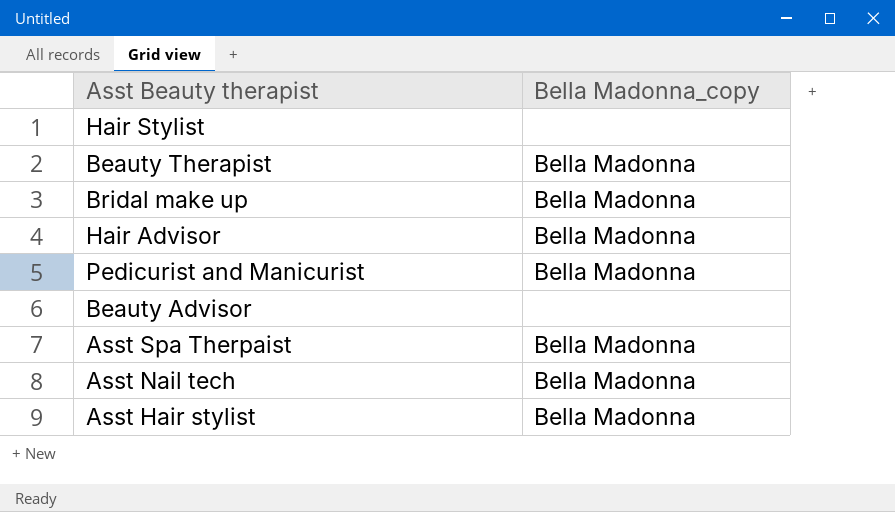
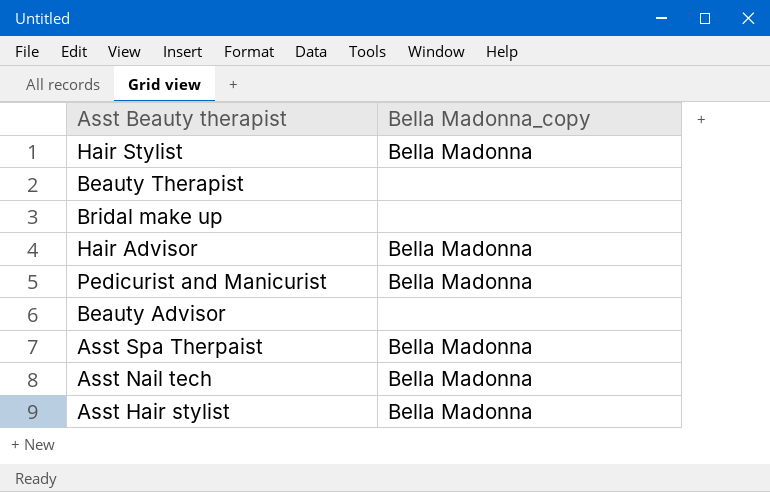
Hair Stylist | Bella Madonna_copy: none -> Bella Madonna
Beauty Therapist | Bella Madonna_copy: Bella Madonna -> none
Bridal make up | Bella Madonna_copy: Bella Madonna -> none

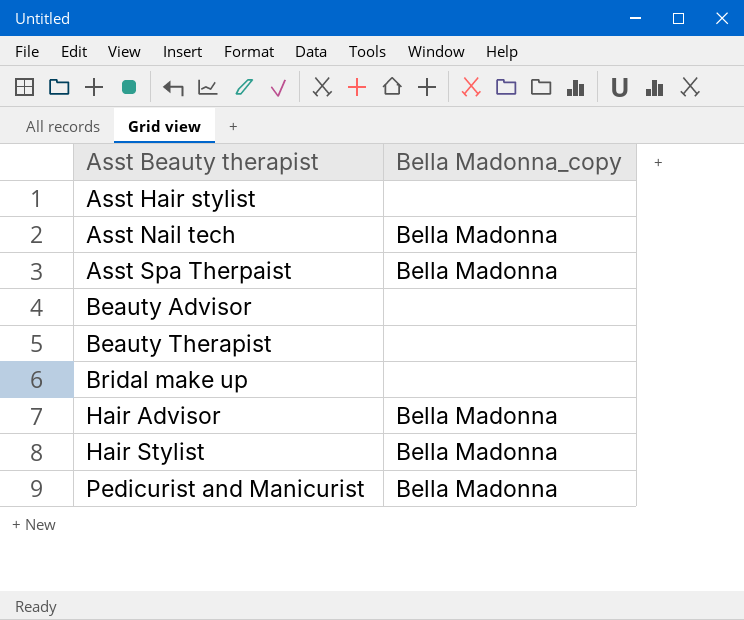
row order: none -> Asst Beauty therapist ascending
Asst Hair stylist | Bella Madonna_copy: Bella Madonna -> none

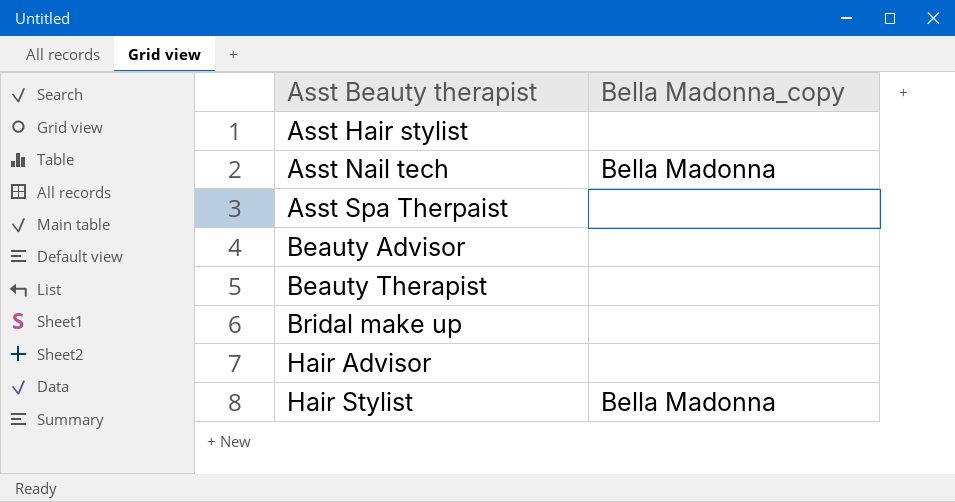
row Pedicurist and Manicurist: Bella Madonna -> none
Asst Spa Therpaist | Bella Madonna_copy: Bella Madonna -> none
Hair Advisor | Bella Madonna_copy: Bella Madonna -> none

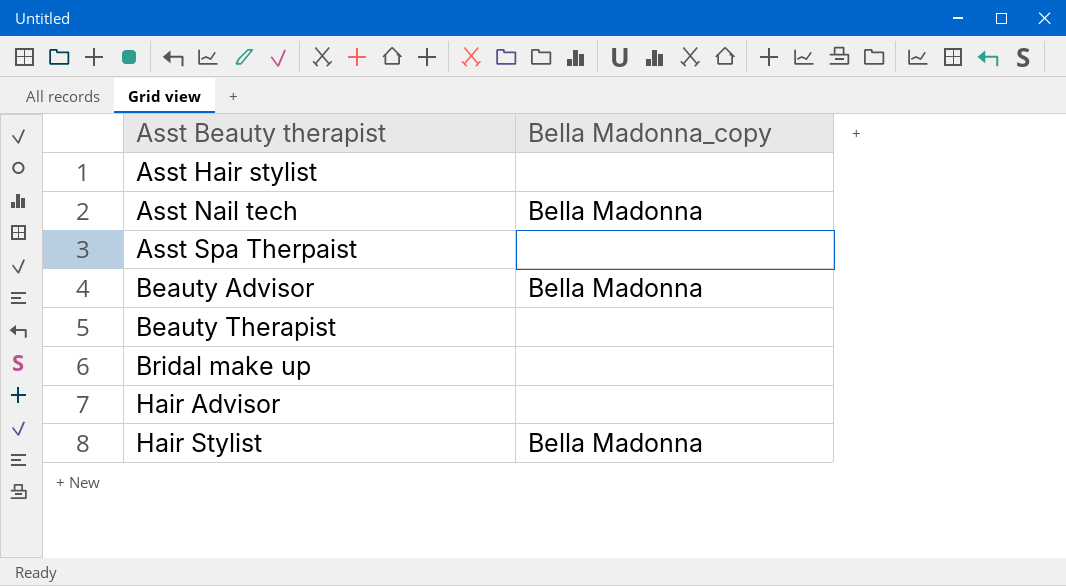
Beauty Advisor | Bella Madonna_copy: none -> Bella Madonna

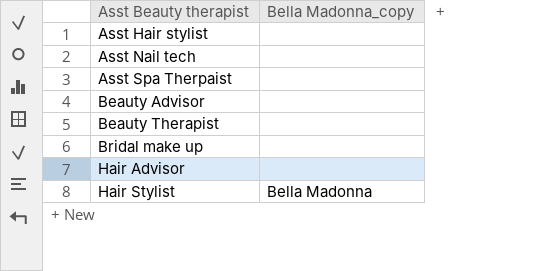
Asst Nail tech | Bella Madonna_copy: Bella Madonna -> none
Beauty Advisor | Bella Madonna_copy: Bella Madonna -> none

